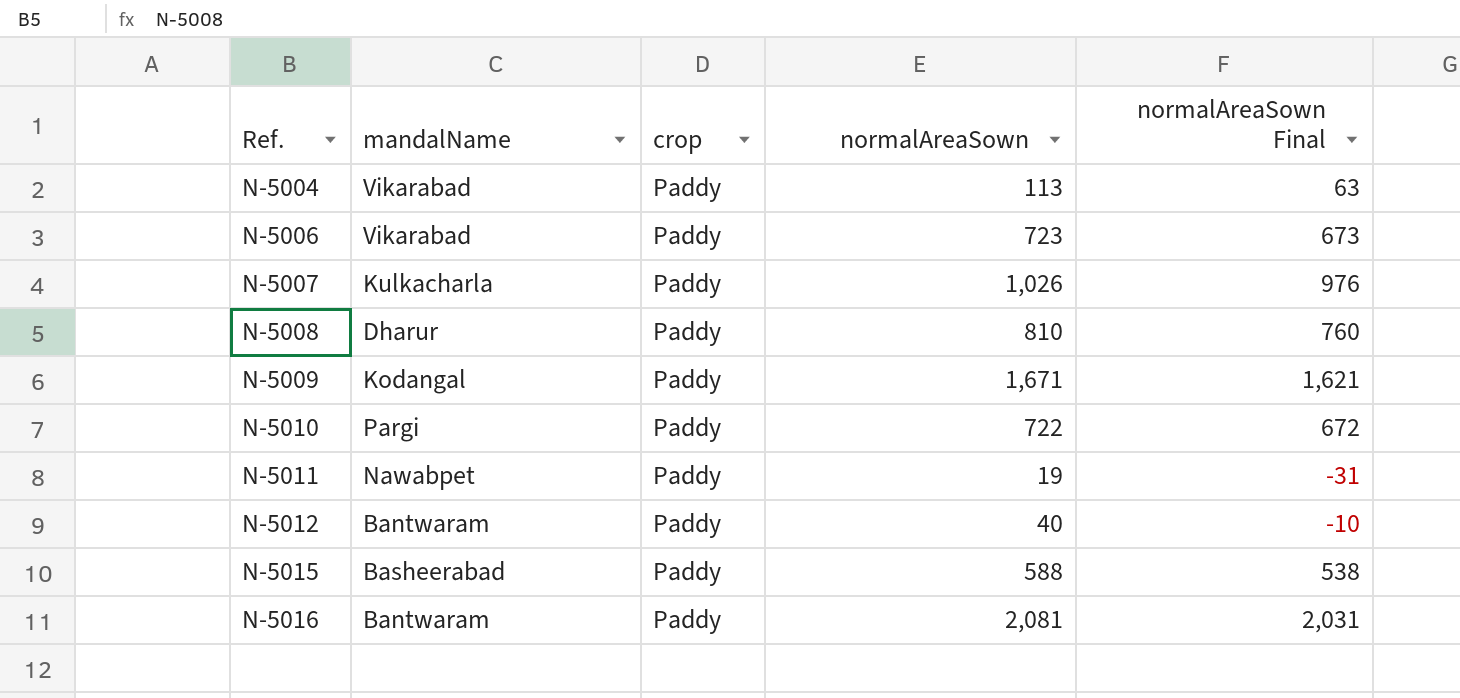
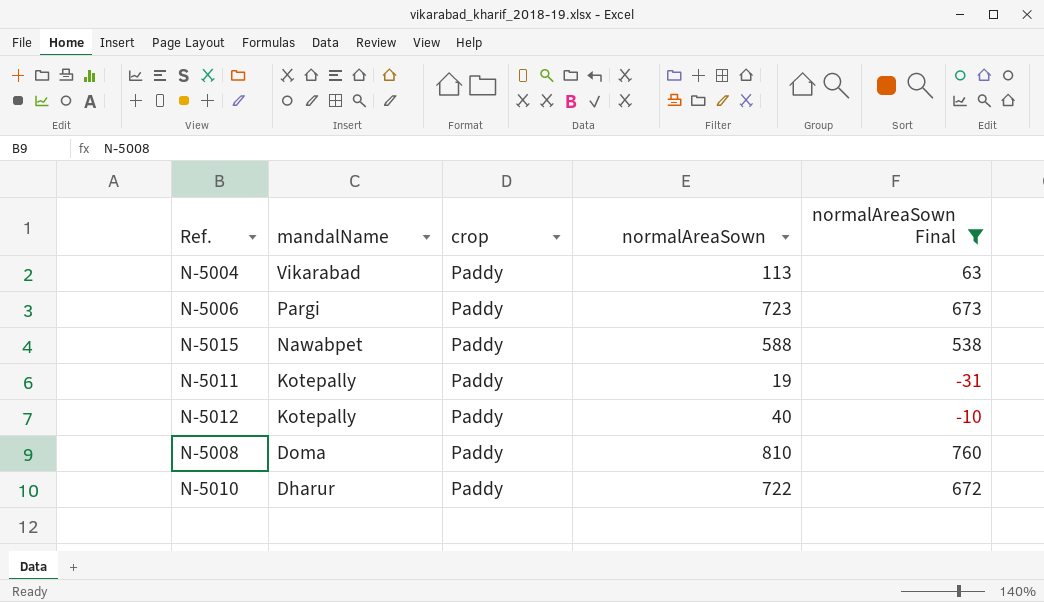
filter: none -> normalAreaSown Final <= 760
row order: Ref. ascending -> mandalName descending
N-5006 | mandalName: Vikarabad -> Pargi
N-5015 | mandalName: Basheerabad -> Nawabpet
N-5011 | mandalName: Nawabpet -> Kotepally
N-5012 | mandalName: Bantwaram -> Kotepally
N-5008 | mandalName: Dharur -> Doma
N-5010 | mandalName: Pargi -> Dharur

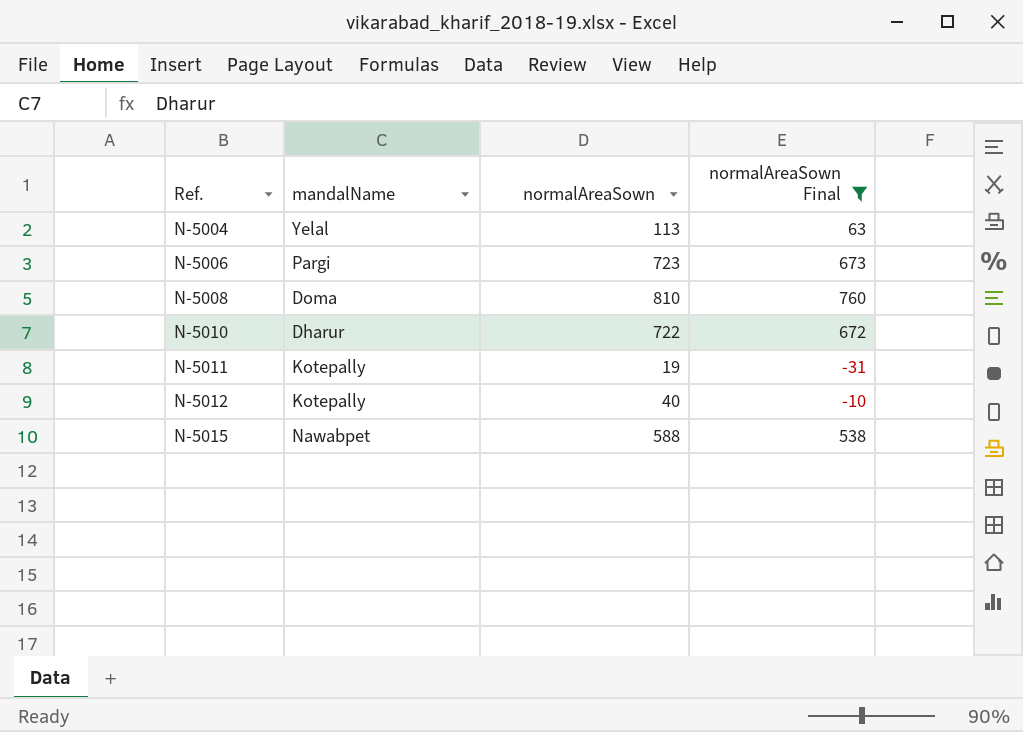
row order: mandalName descending -> Ref. ascending
column crop | position: 3 -> none
N-5004 | mandalName: Vikarabad -> Yelal

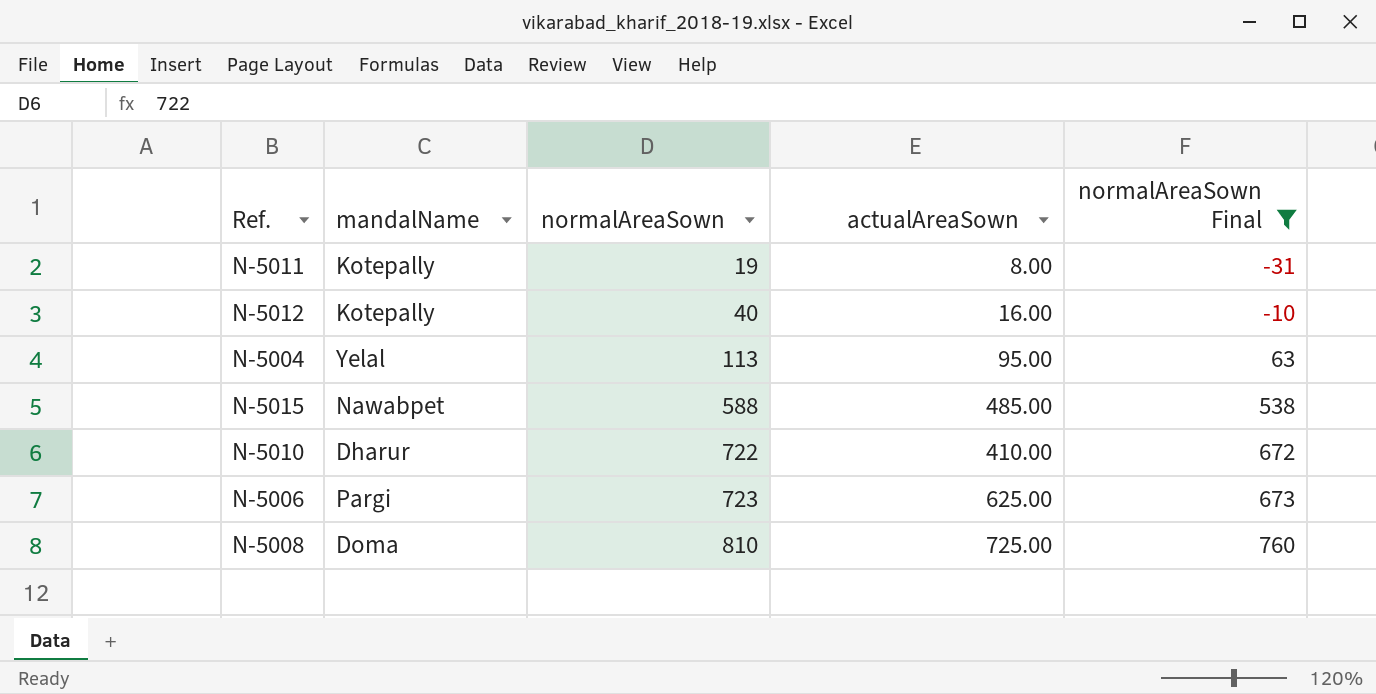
row order: Ref. ascending -> normalAreaSown ascending
column actualAreaSown | position: none -> 4

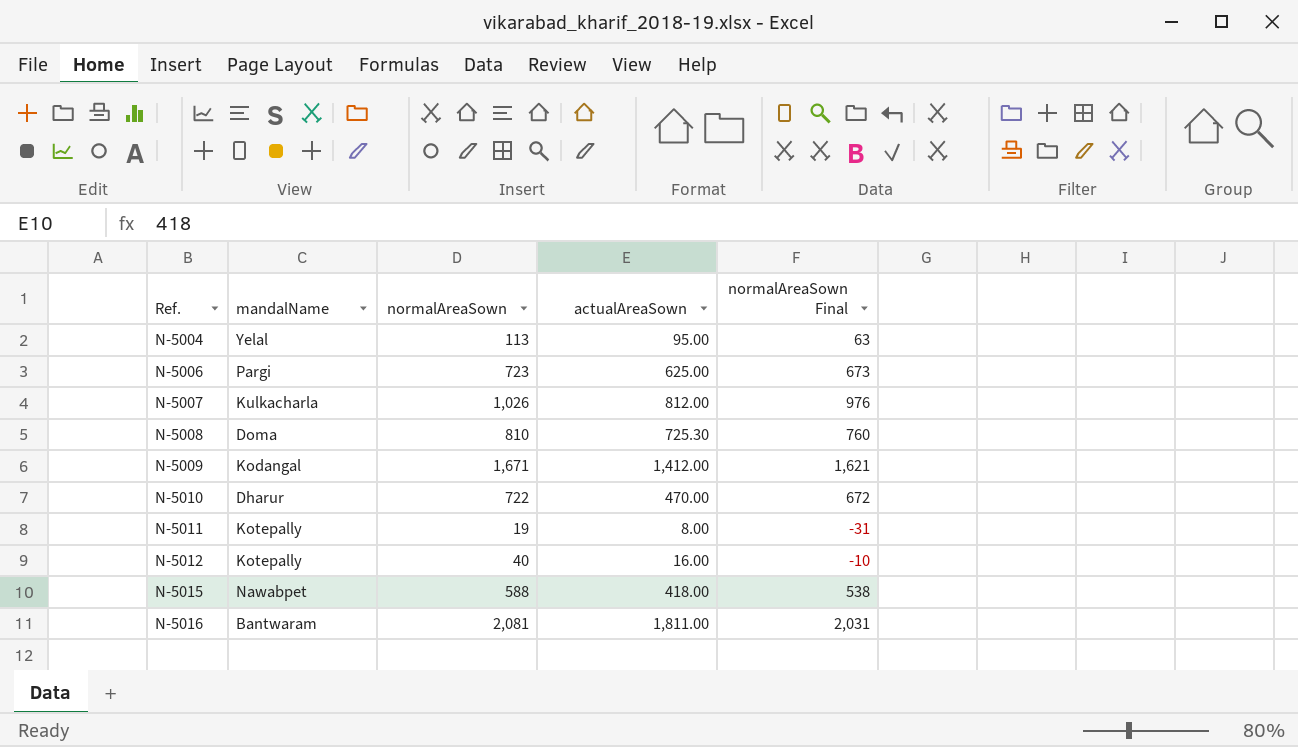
filter: normalAreaSown Final <= 760 -> none
row order: normalAreaSown ascending -> Ref. ascending
N-5008 | actualAreaSown: 725.00 -> 725.30
N-5010 | actualAreaSown: 410.00 -> 470.00
N-5015 | actualAreaSown: 485.00 -> 418.00

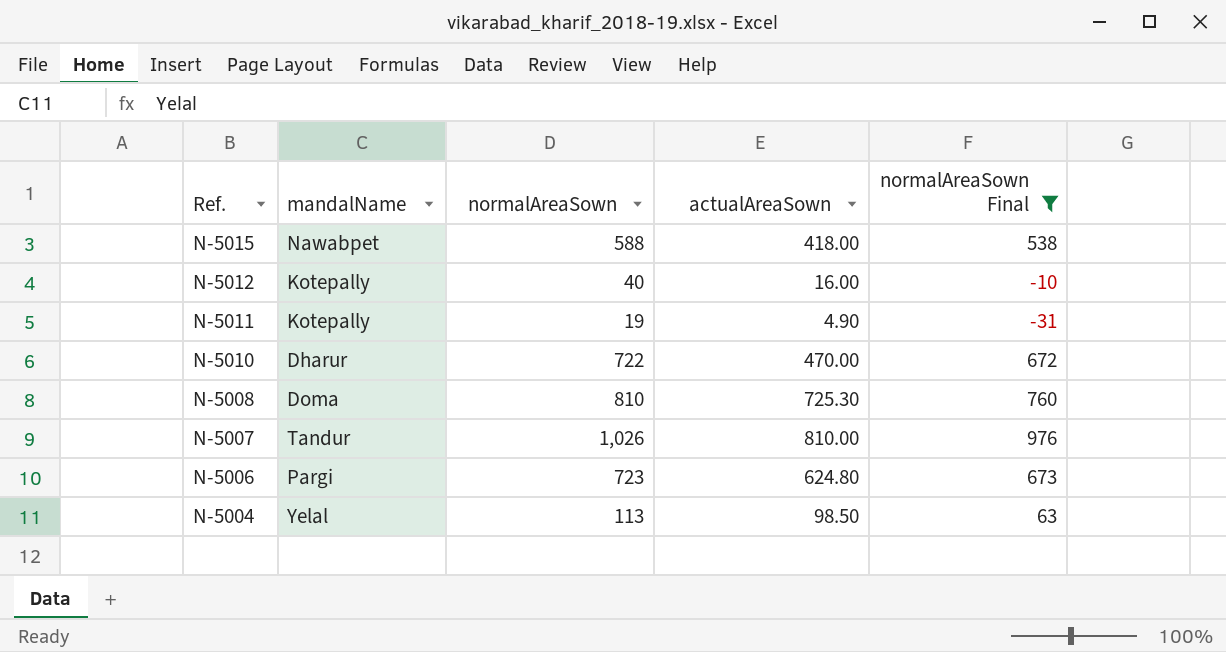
filter: none -> normalAreaSown Final <= 976
row order: Ref. ascending -> Ref. descending
N-5011 | actualAreaSown: 8.00 -> 4.90
N-5007 | mandalName: Kulkacharla -> Tandur
N-5007 | actualAreaSown: 812.00 -> 810.00
N-5006 | actualAreaSown: 625.00 -> 624.80
N-5004 | actualAreaSown: 95.00 -> 98.50

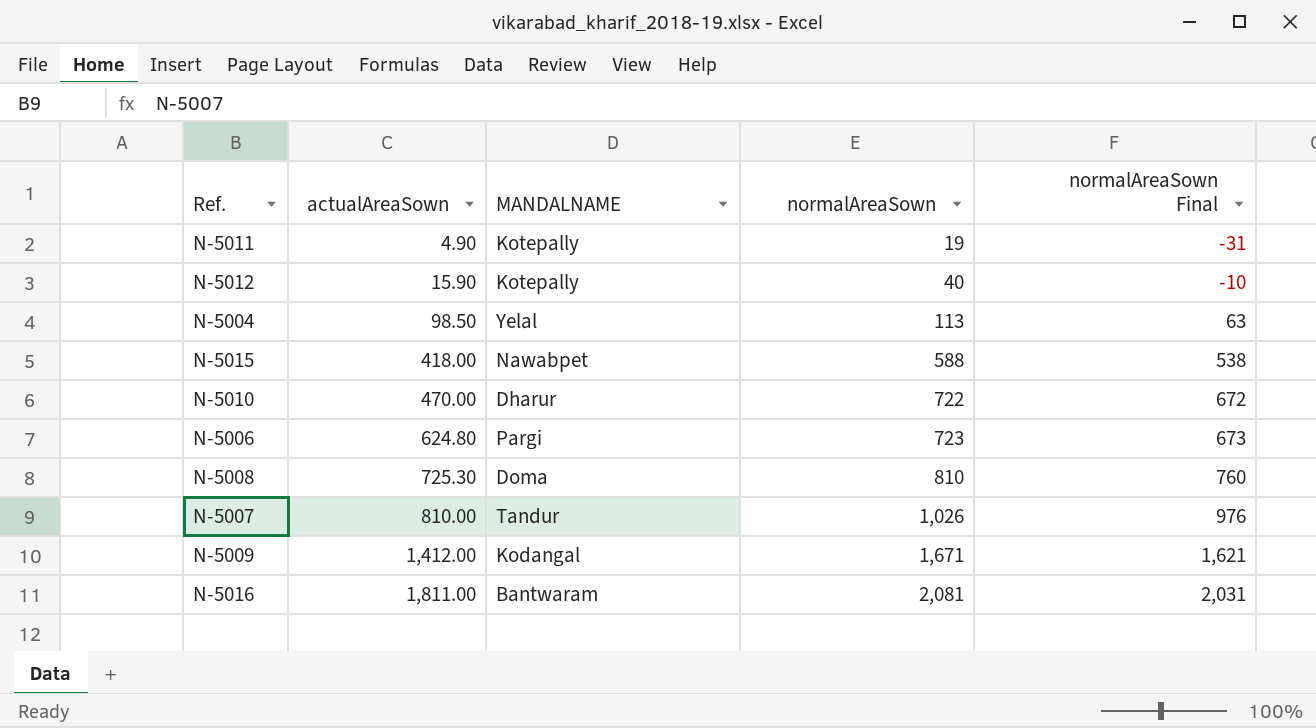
filter: normalAreaSown Final <= 976 -> none
row order: Ref. descending -> actualAreaSown ascending
column actualAreaSown | position: 4 -> 2
column name: mandalName -> MANDALNAME
N-5012 | actualAreaSown: 16.00 -> 15.90

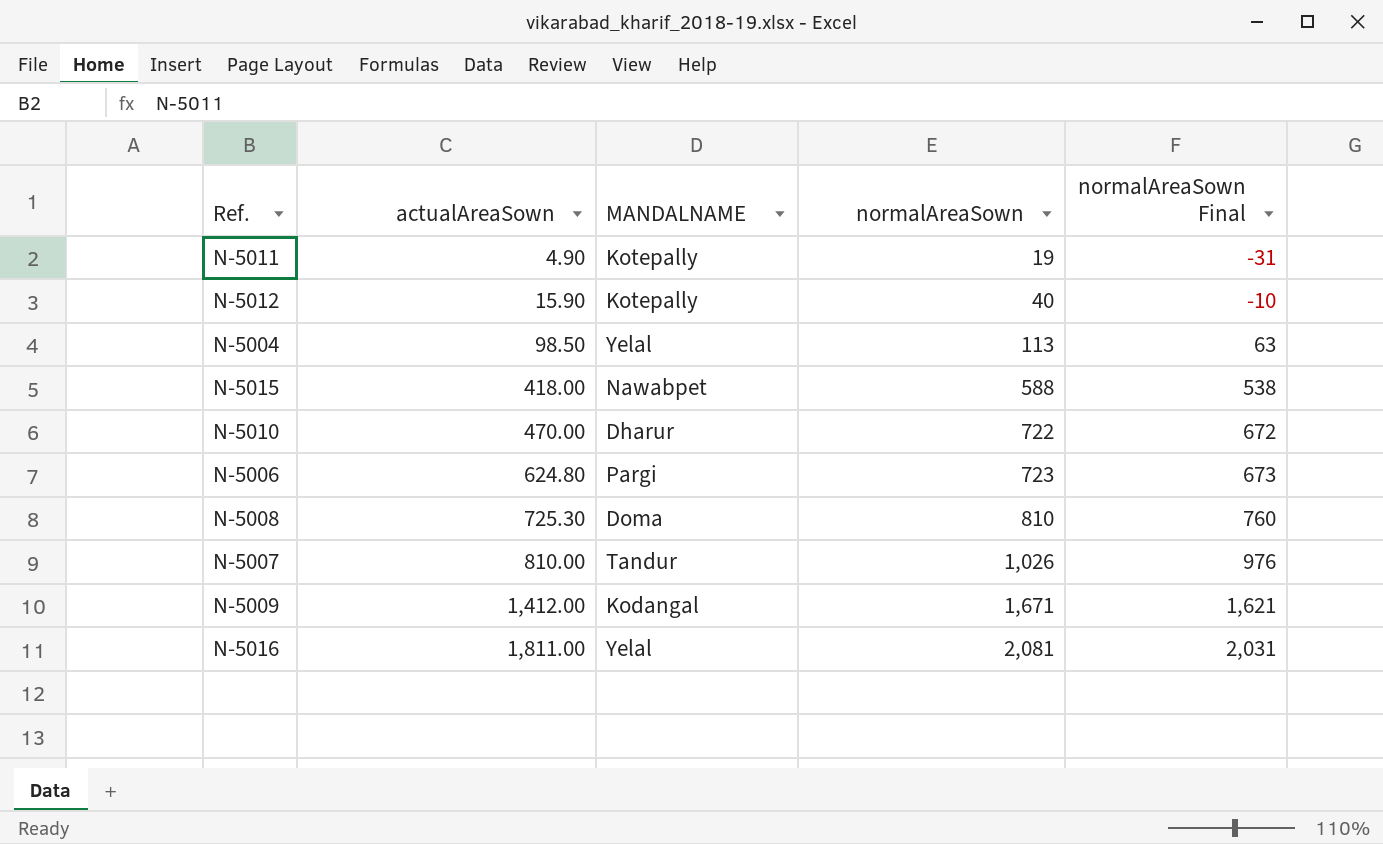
N-5016 | MANDALNAME: Bantwaram -> Yelal

